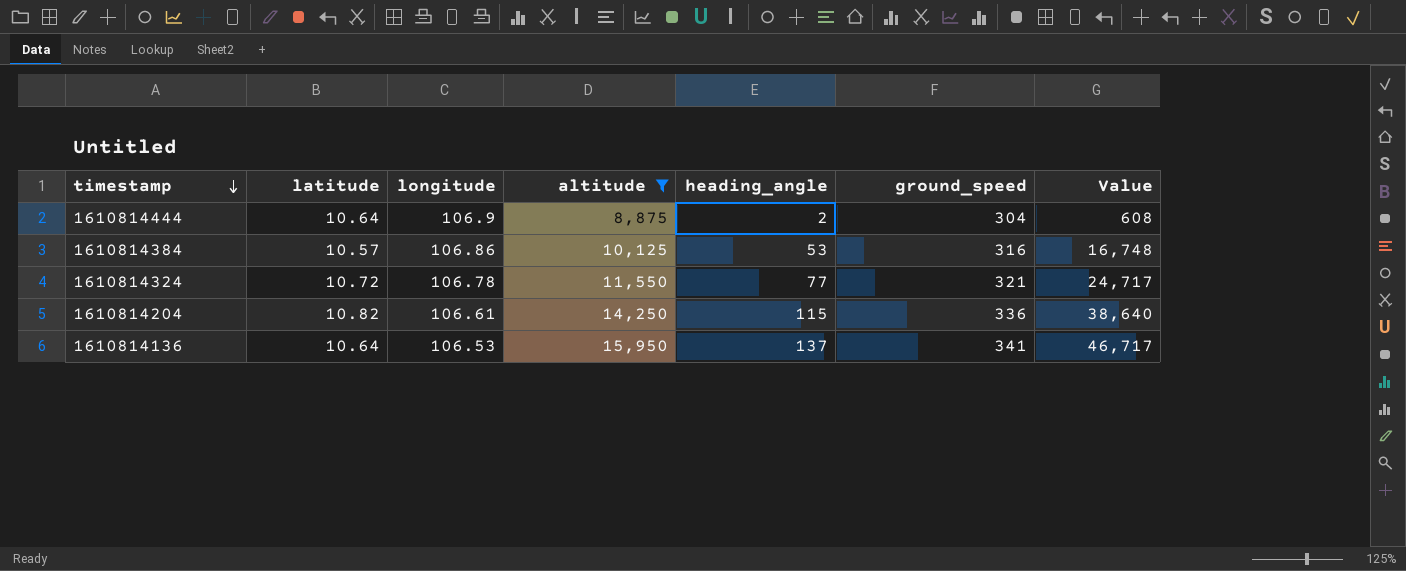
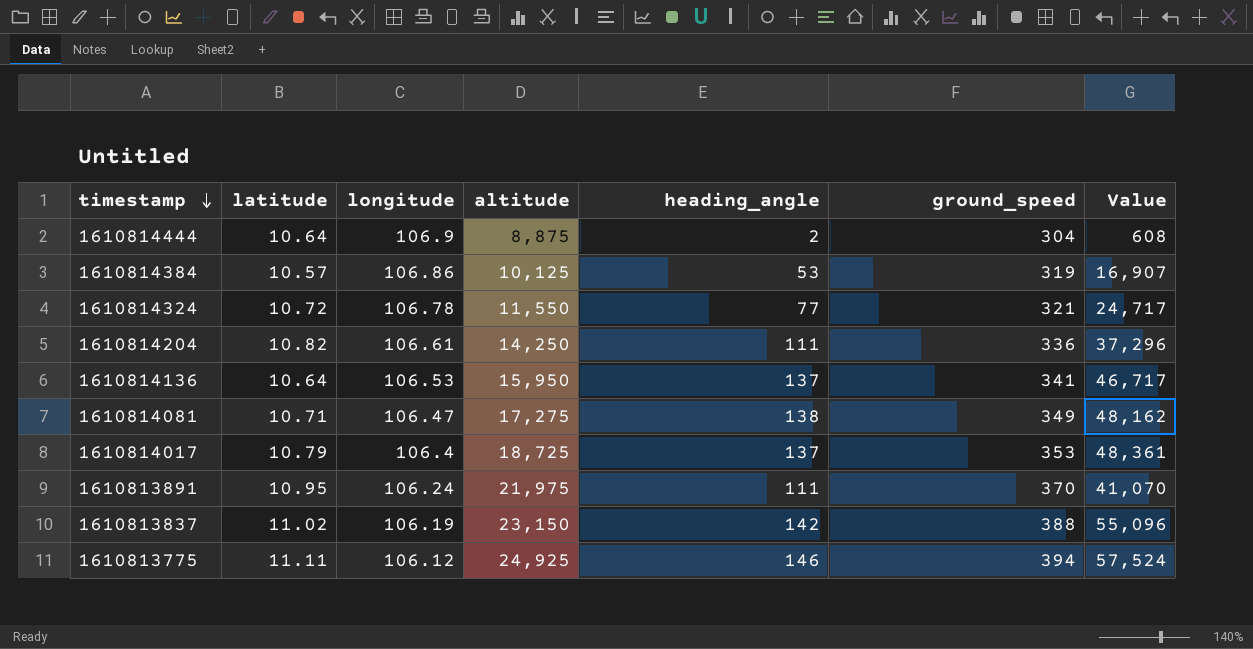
filter: altitude <= 15,950 -> none
1610814384 | ground_speed: 316 -> 319
1610814384 | Value: 16,748 -> 16,907
1610814204 | heading_angle: 115 -> 111
1610814204 | Value: 38,640 -> 37,296

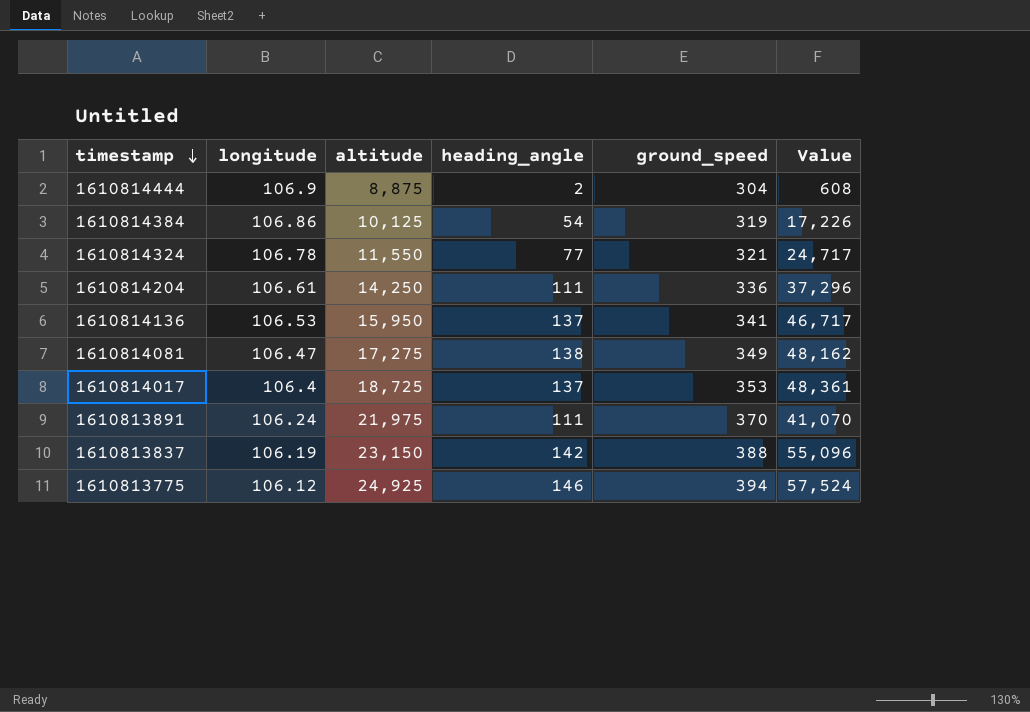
column latitude | position: 2 -> none
1610814384 | heading_angle: 53 -> 54
1610814384 | Value: 16,907 -> 17,226

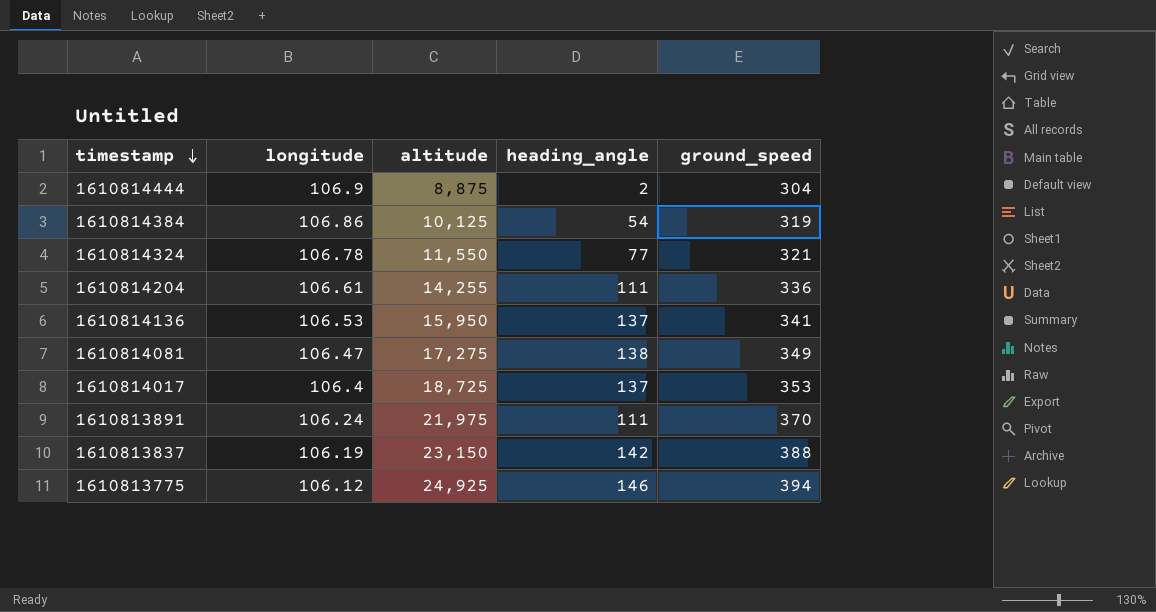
column Value | formula: [heading_angle] * [ground_speed] -> none
1610814204 | altitude: 14,250 -> 14,255

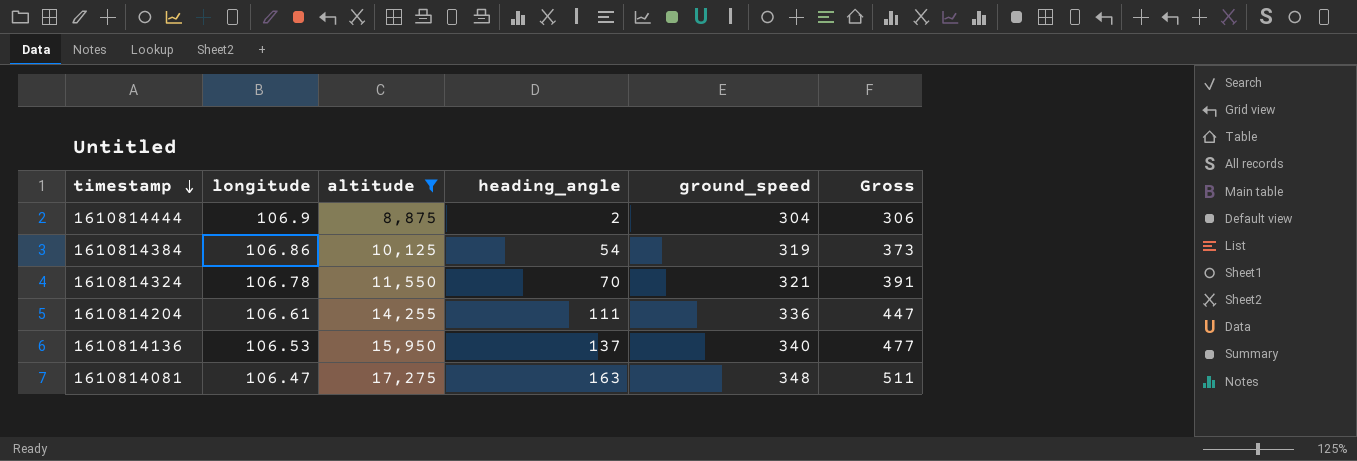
filter: none -> altitude <= 17,275
column Gross | formula: none -> [heading_angle] + [ground_speed]
1610814324 | heading_angle: 77 -> 70
1610814136 | ground_speed: 341 -> 340
1610814081 | heading_angle: 138 -> 163
1610814081 | ground_speed: 349 -> 348

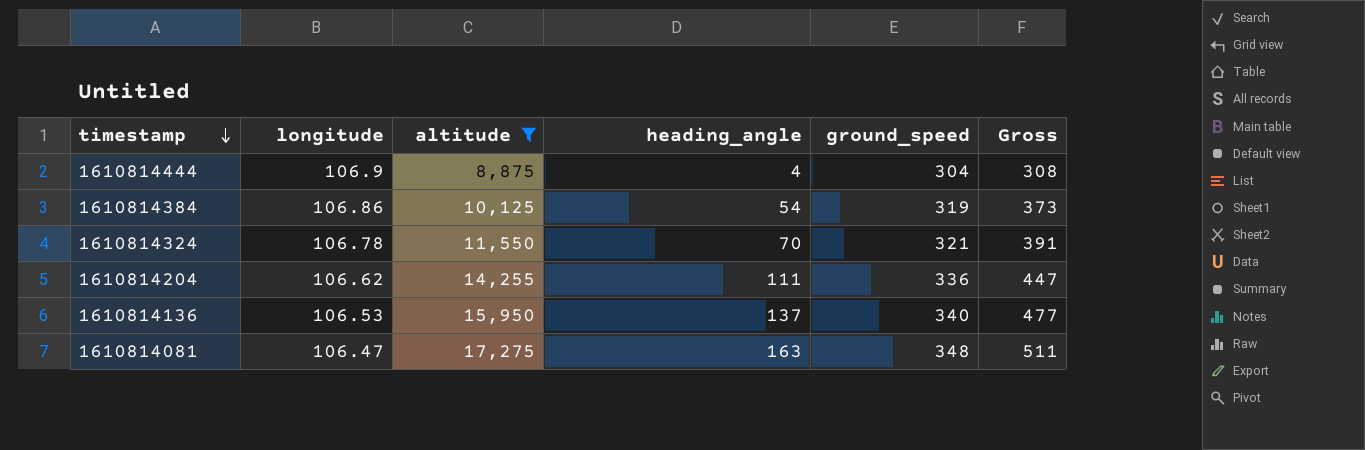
1610814444 | heading_angle: 2 -> 4
1610814444 | Gross: 306 -> 308
1610814204 | longitude: 106.61 -> 106.62

